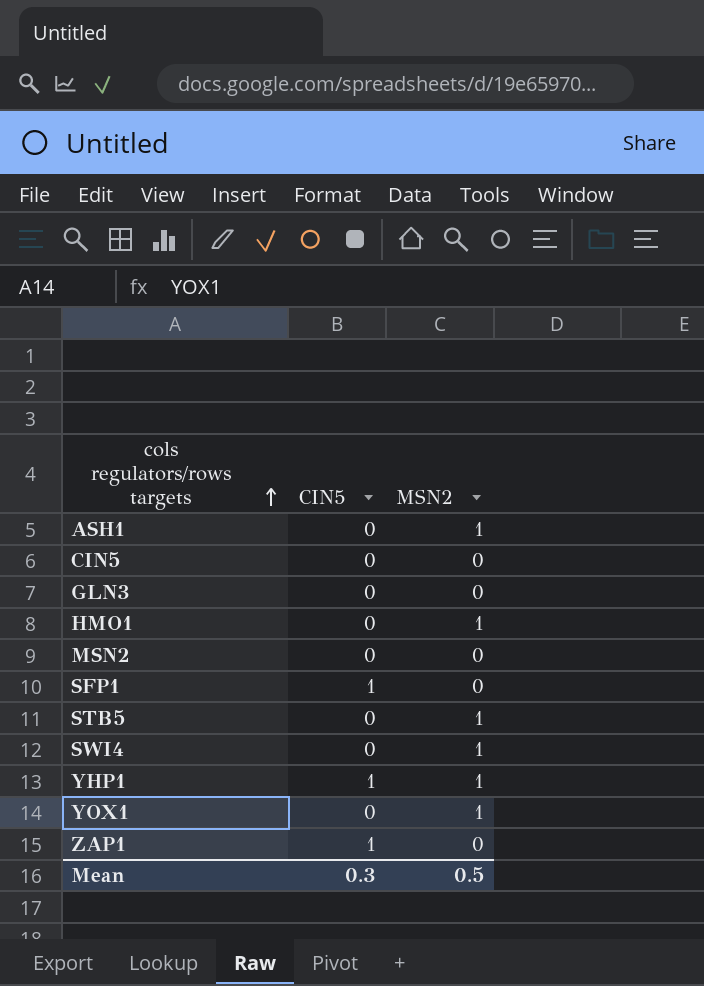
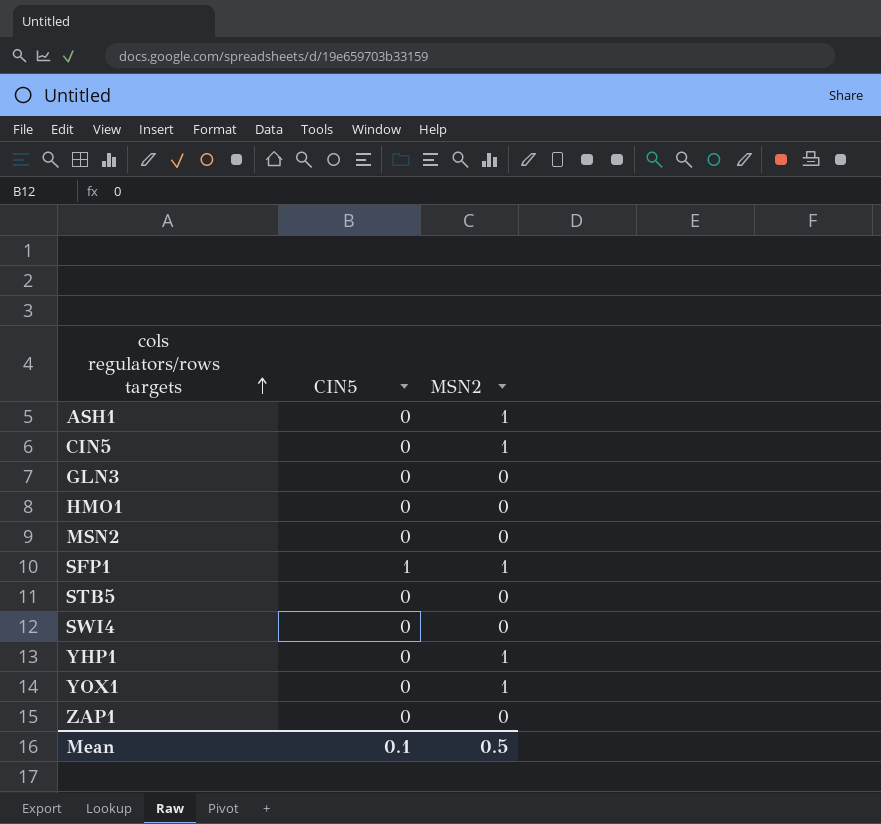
CIN5 | MSN2: 0 -> 1
HMO1 | MSN2: 1 -> 0
SFP1 | MSN2: 0 -> 1
STB5 | MSN2: 1 -> 0
SWI4 | MSN2: 1 -> 0
YHP1 | CIN5: 1 -> 0
ZAP1 | CIN5: 1 -> 0
Mean | CIN5: 0.3 -> 0.1

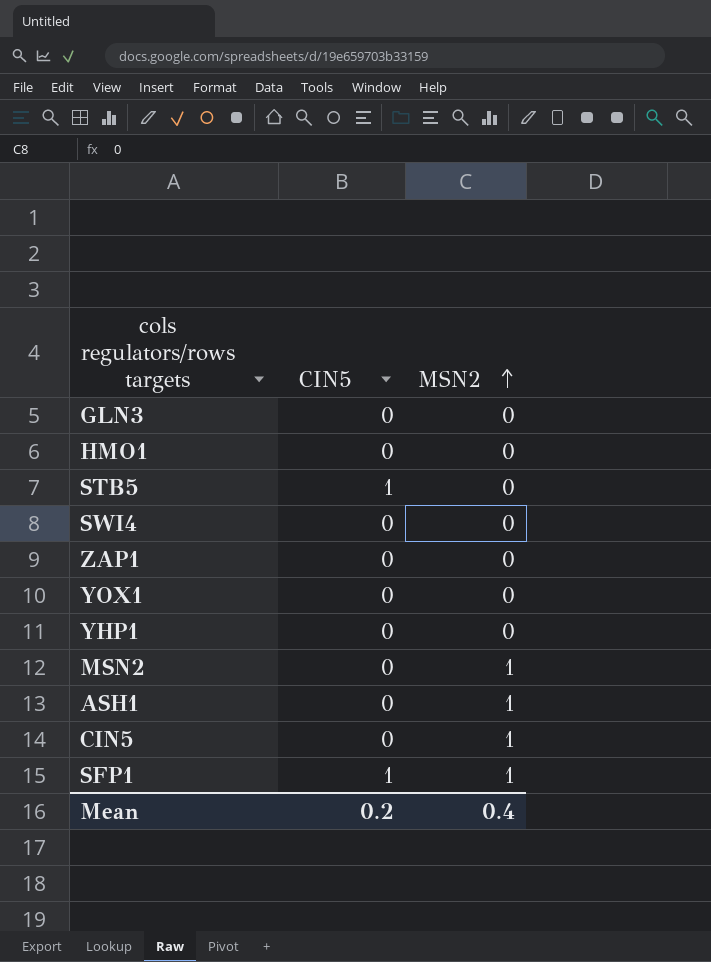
row order: cols regulators/rows targets ascending -> MSN2 ascending
STB5 | CIN5: 0 -> 1
YOX1 | MSN2: 1 -> 0
YHP1 | MSN2: 1 -> 0
MSN2 | MSN2: 0 -> 1
Mean | CIN5: 0.1 -> 0.2
Mean | MSN2: 0.5 -> 0.4

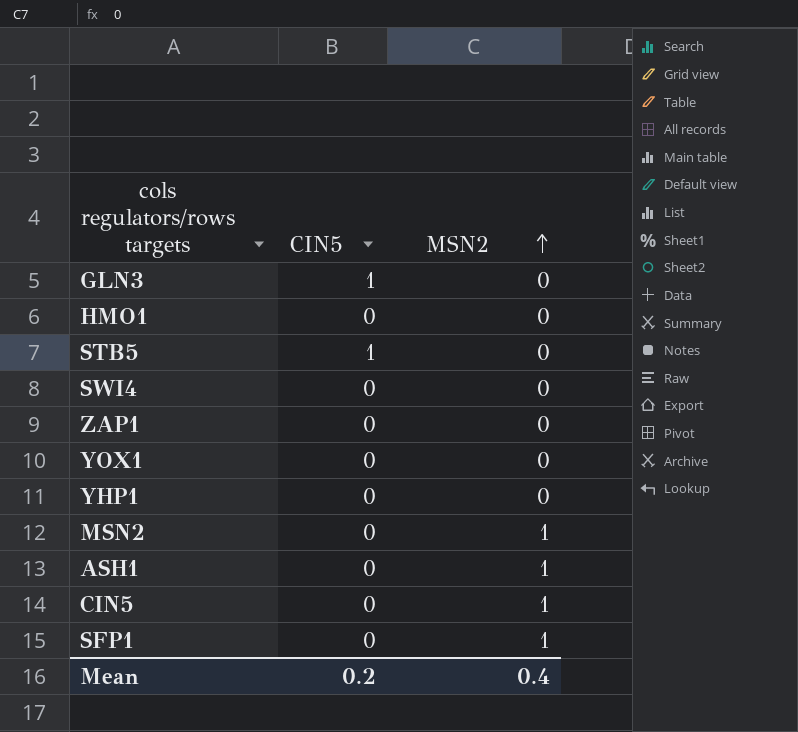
GLN3 | CIN5: 0 -> 1
SFP1 | CIN5: 1 -> 0

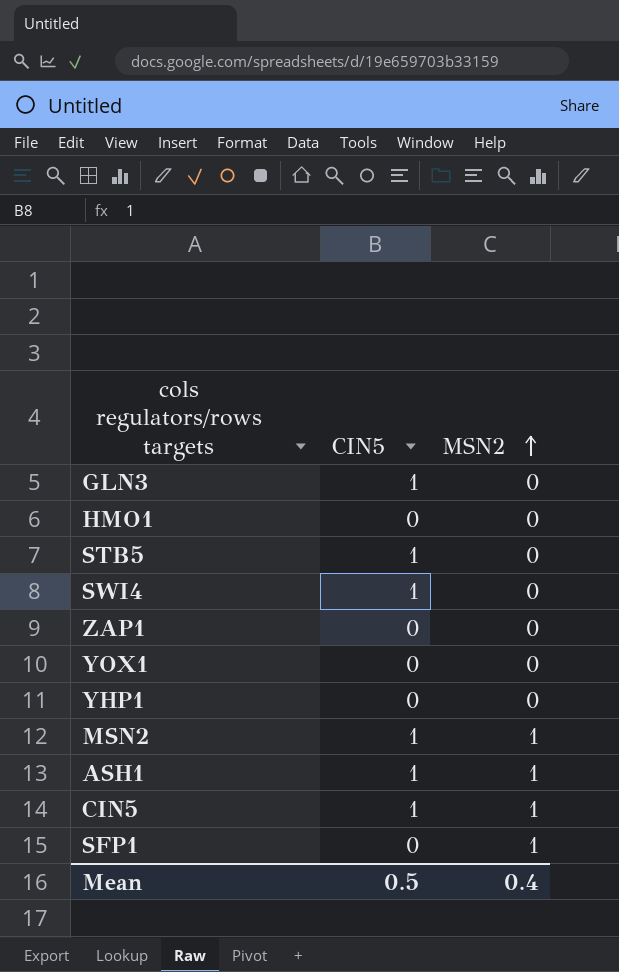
SWI4 | CIN5: 0 -> 1
MSN2 | CIN5: 0 -> 1
ASH1 | CIN5: 0 -> 1
CIN5 | CIN5: 0 -> 1
Mean | CIN5: 0.2 -> 0.5

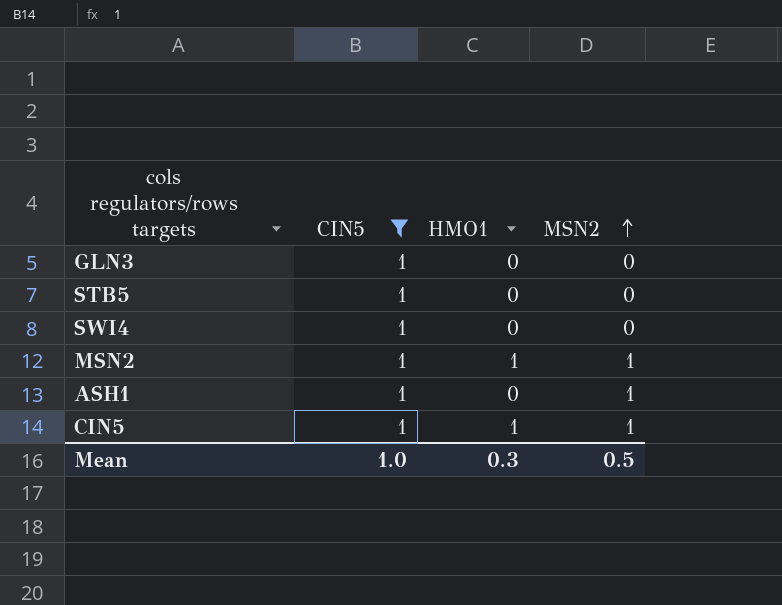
filter: none -> CIN5 = 1
column HMO1 | position: none -> 3
Mean | CIN5: 0.5 -> 1.0
Mean | MSN2: 0.4 -> 0.5

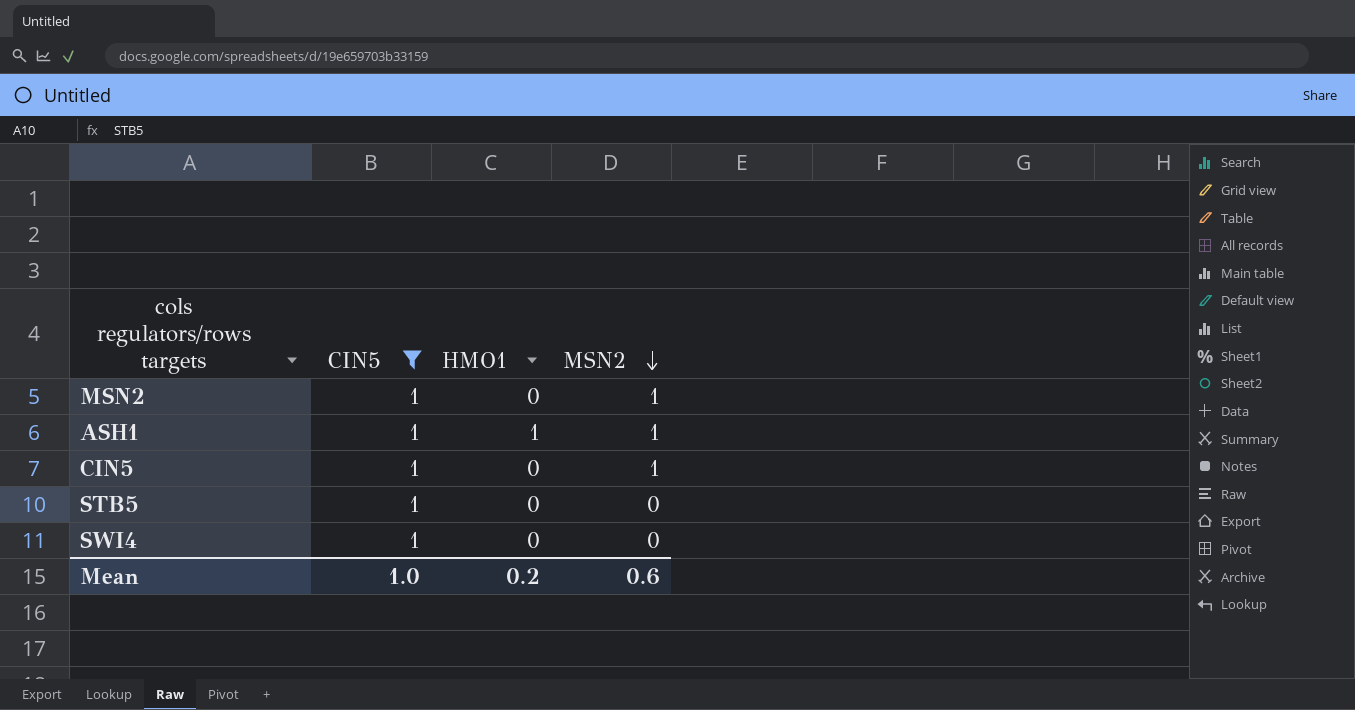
row order: MSN2 ascending -> MSN2 descending
row GLN3: 1 | 0 | 0 -> none
MSN2 | HMO1: 1 -> 0
ASH1 | HMO1: 0 -> 1
CIN5 | HMO1: 1 -> 0
Mean | HMO1: 0.3 -> 0.2
Mean | MSN2: 0.5 -> 0.6

